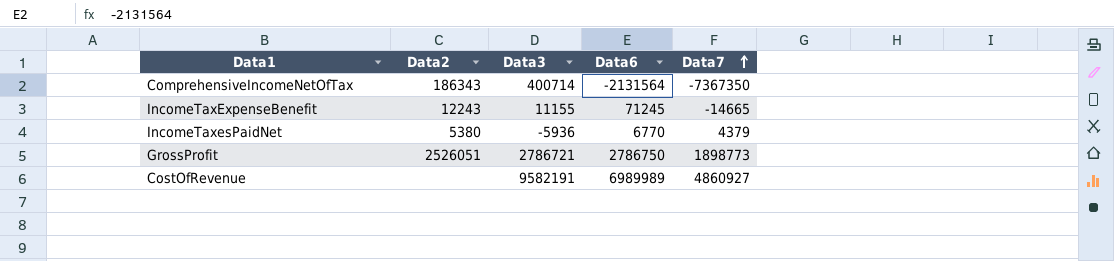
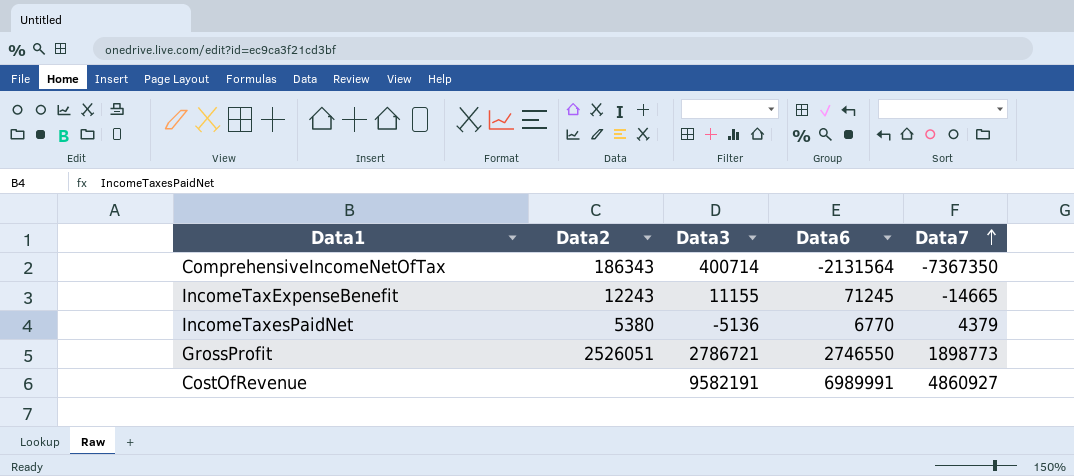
IncomeTaxesPaidNet | Data3: -5936 -> -5136
GrossProfit | Data6: 2786750 -> 2746550
CostOfRevenue | Data6: 6989989 -> 6989991

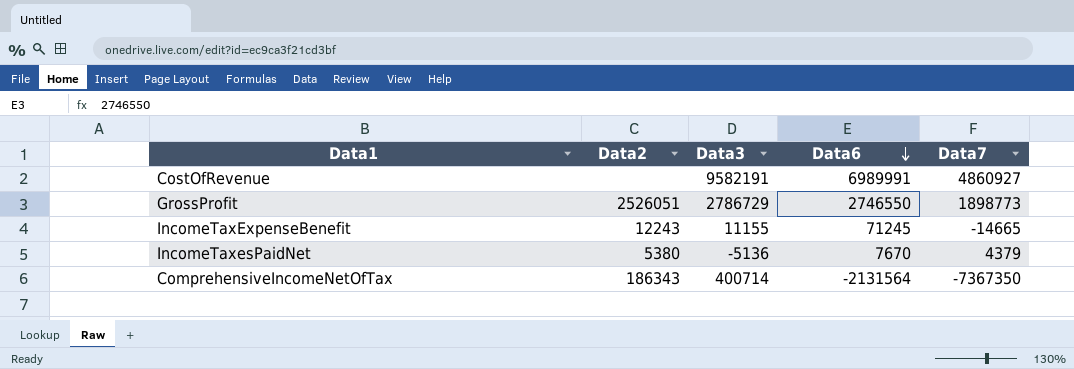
row order: Data7 ascending -> Data6 descending
GrossProfit | Data3: 2786721 -> 2786729
IncomeTaxesPaidNet | Data6: 6770 -> 7670

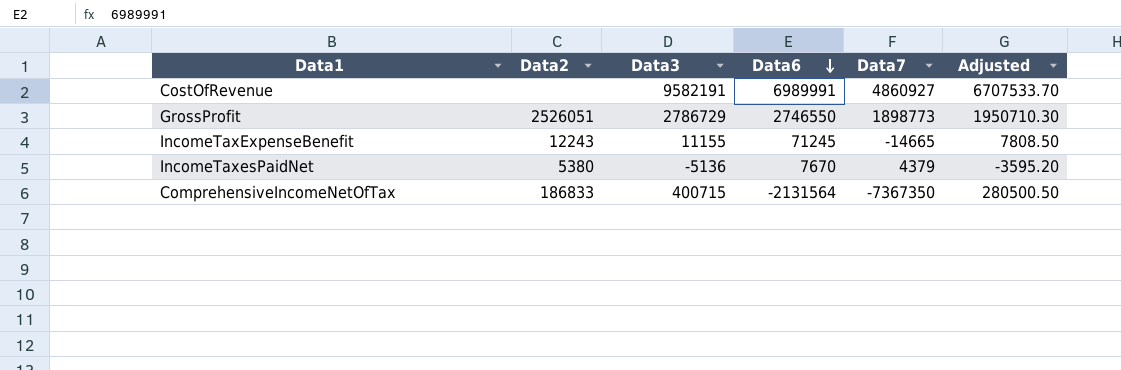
column Adjusted | formula: none -> [Data3] * 0.7
ComprehensiveIncomeNetOfTax | Data2: 186343 -> 186833
ComprehensiveIncomeNetOfTax | Data3: 400714 -> 400715

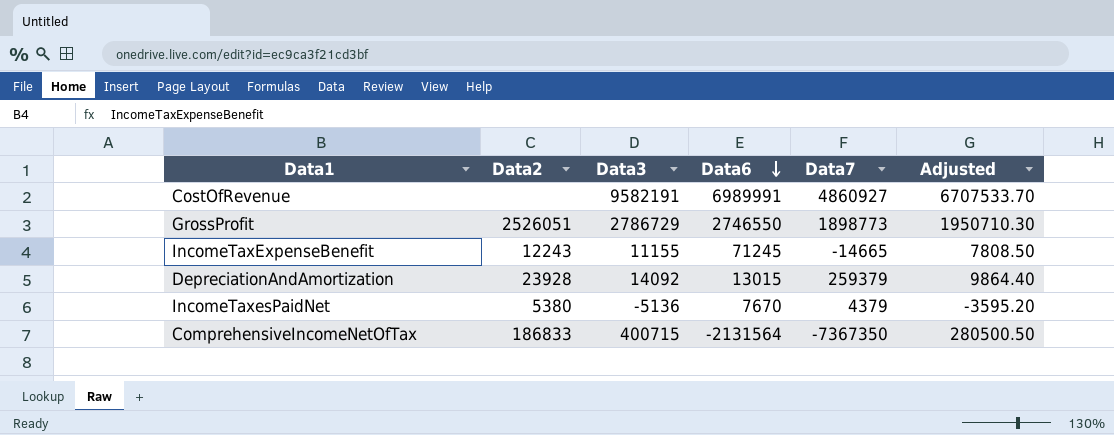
row DepreciationAndAmortization: none -> 23928 | 14092 | 13015 | 259379 | 9864.40

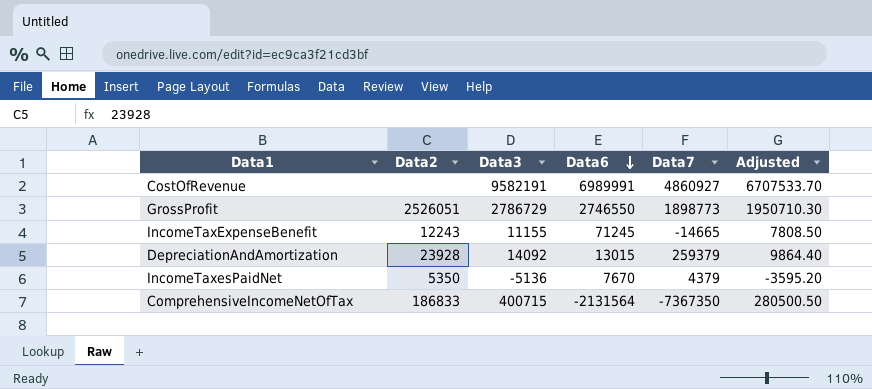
IncomeTaxesPaidNet | Data2: 5380 -> 5350

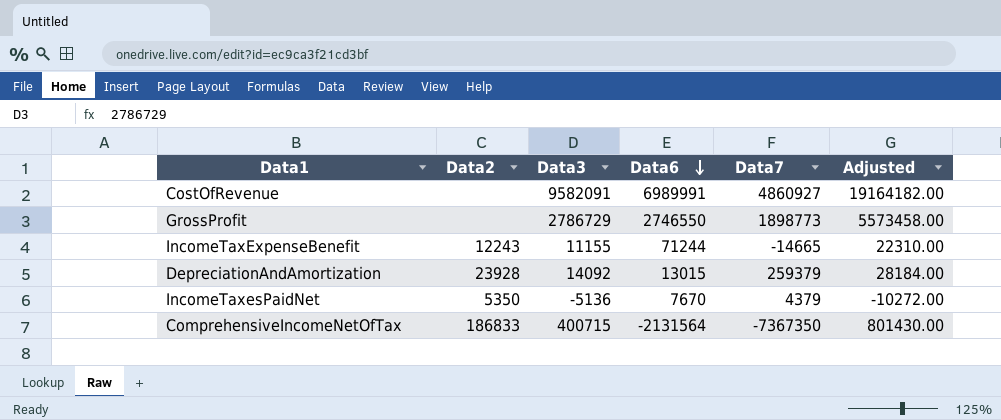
column Adjusted | formula: [Data3] * 0.7 -> [Data3] * 2
CostOfRevenue | Data3: 9582191 -> 9582091
GrossProfit | Data2: 2526051 -> none
IncomeTaxExpenseBenefit | Data6: 71245 -> 71244

